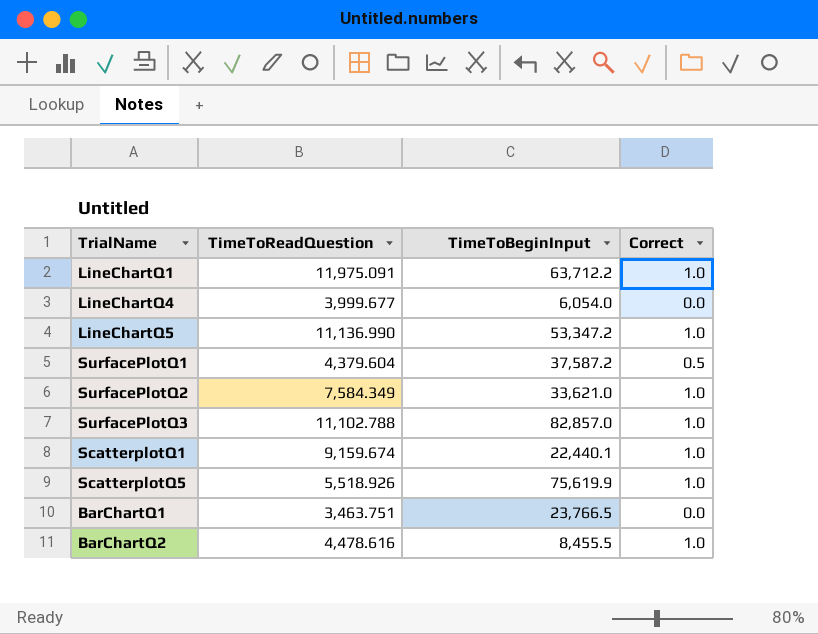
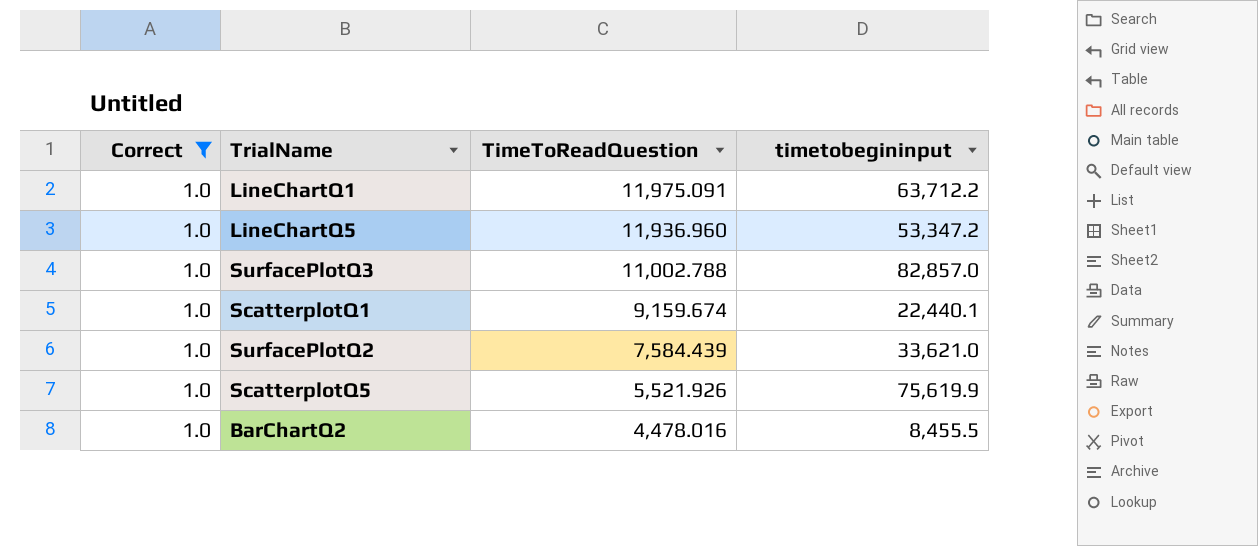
filter: none -> Correct = 1.0
row order: none -> TimeToReadQuestion descending
column Correct | position: 4 -> 1
column name: TimeToBeginInput -> timetobegininput
LineChartQ5 | TimeToReadQuestion: 11,136.990 -> 11,936.960
SurfacePlotQ3 | TimeToReadQuestion: 11,102.788 -> 11,002.788
SurfacePlotQ2 | TimeToReadQuestion: 7,584.349 -> 7,584.439
ScatterplotQ5 | TimeToReadQuestion: 5,518.926 -> 5,521.926
BarChartQ2 | TimeToReadQuestion: 4,478.616 -> 4,478.016

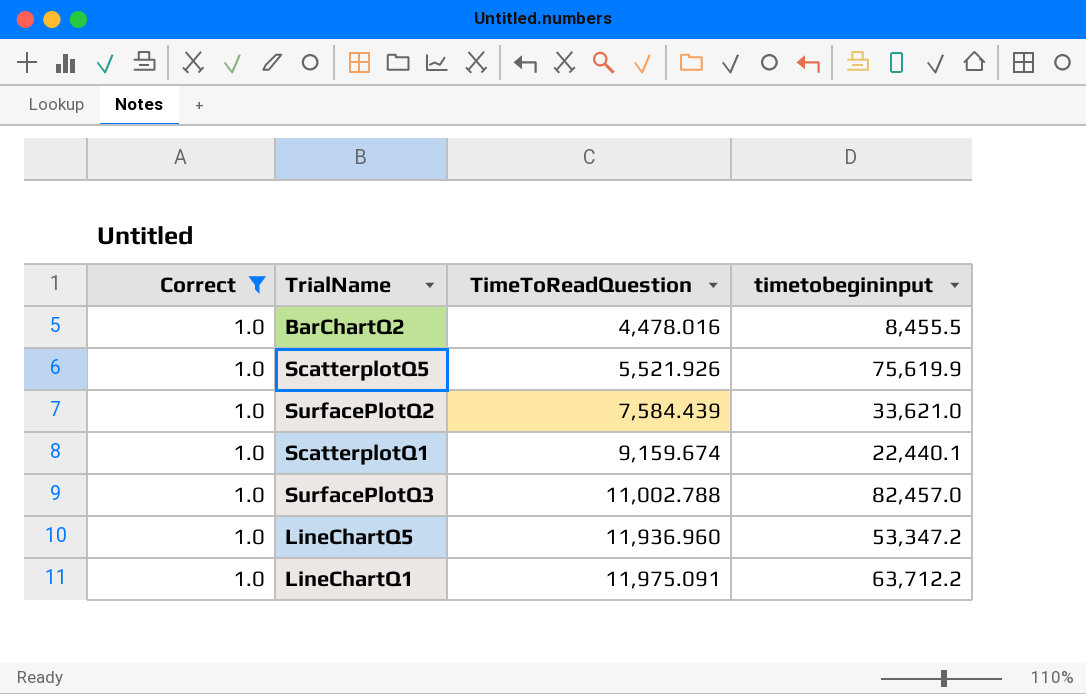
row order: TimeToReadQuestion descending -> TimeToReadQuestion ascending
SurfacePlotQ3 | timetobegininput: 82,857.0 -> 82,457.0

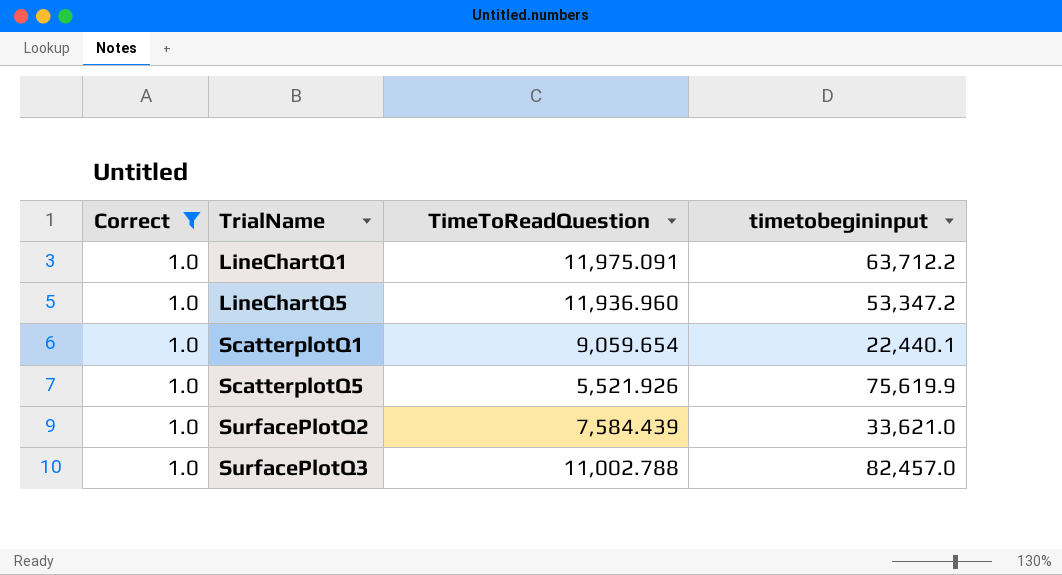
row order: TimeToReadQuestion ascending -> TrialName ascending
row BarChartQ2: 1.0 | 4,478.016 | 8,455.5 -> none
ScatterplotQ1 | TimeToReadQuestion: 9,159.674 -> 9,059.654

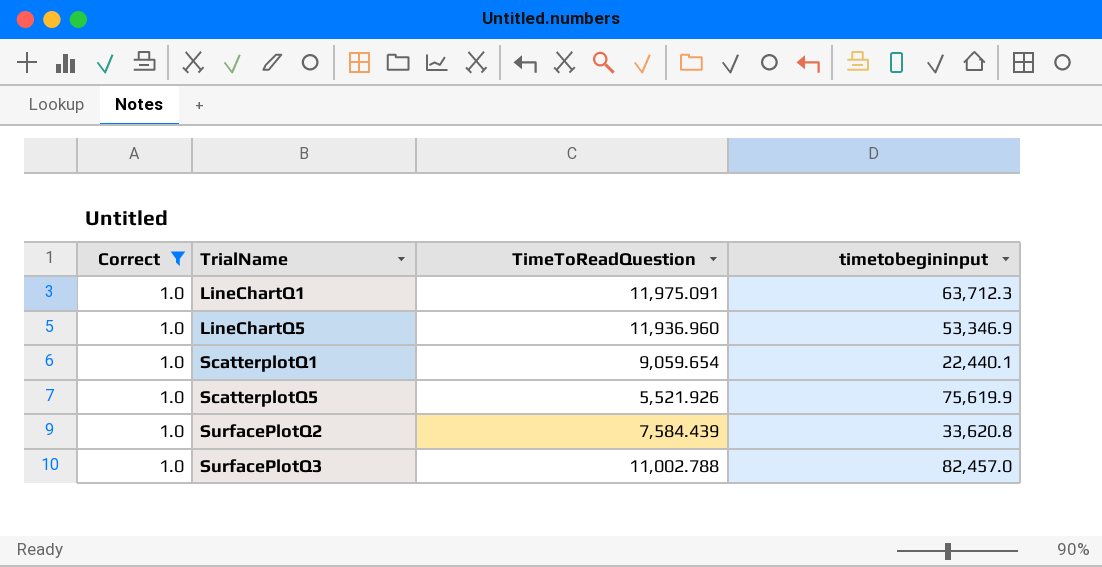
LineChartQ1 | timetobegininput: 63,712.2 -> 63,712.3
LineChartQ5 | timetobegininput: 53,347.2 -> 53,346.9
SurfacePlotQ2 | timetobegininput: 33,621.0 -> 33,620.8

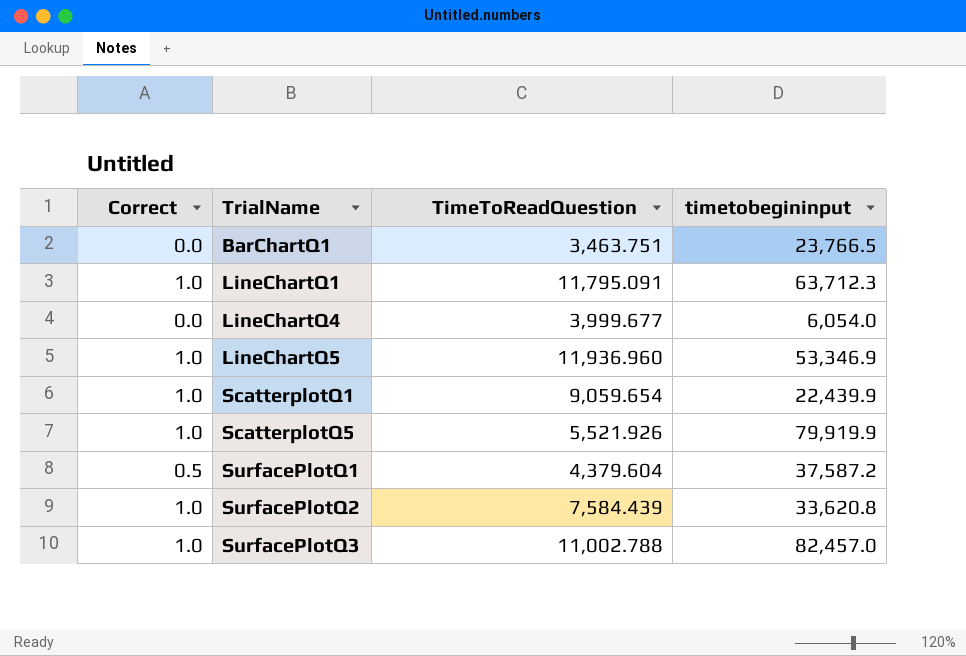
filter: Correct = 1.0 -> none
LineChartQ1 | TimeToReadQuestion: 11,975.091 -> 11,795.091
ScatterplotQ1 | timetobegininput: 22,440.1 -> 22,439.9
ScatterplotQ5 | timetobegininput: 75,619.9 -> 79,919.9

